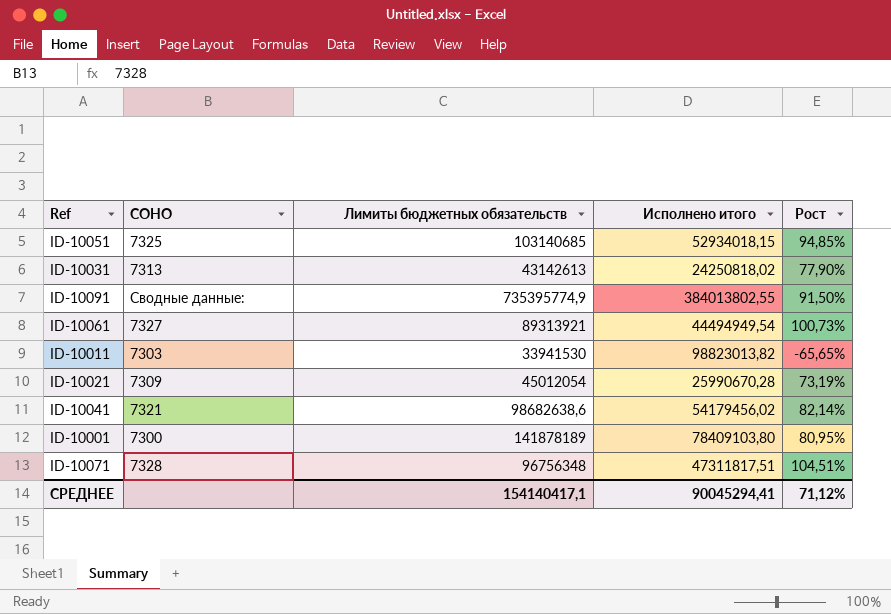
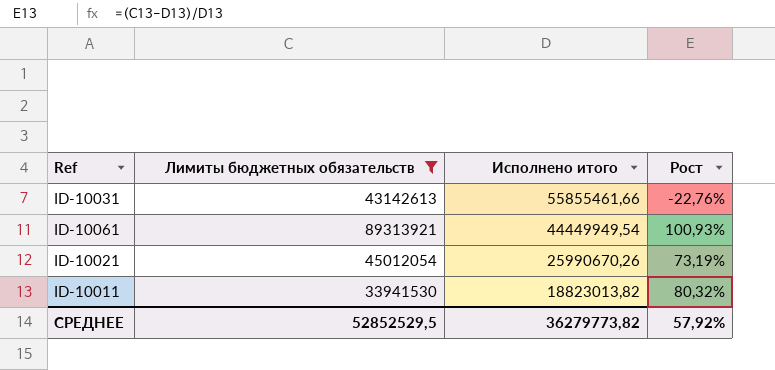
filter: none -> Лимиты бюджетных обязательств <= 89313921
row order: none -> Исполнено итого descending
column СОНО | position: 2 -> none
ID-10031 | Исполнено итого: 24250818,02 -> 55855461,66
ID-10031 | Рост: 77,90% -> -22,76%
ID-10061 | Исполнено итого: 44494949,54 -> 44449949,54
ID-10061 | Рост: 100,73% -> 100,93%
ID-10021 | Исполнено итого: 25990670,28 -> 25990670,26
ID-10011 | Исполнено итого: 98823013,82 -> 18823013,82
ID-10011 | Рост: -65,65% -> 80,32%
СРЕДНЕЕ | Лимиты бюджетных обязательств: 154140417,1 -> 52852529,5
СРЕДНЕЕ | Исполнено итого: 90045294,41 -> 36279773,82
СРЕДНЕЕ | Рост: 71,12% -> 57,92%

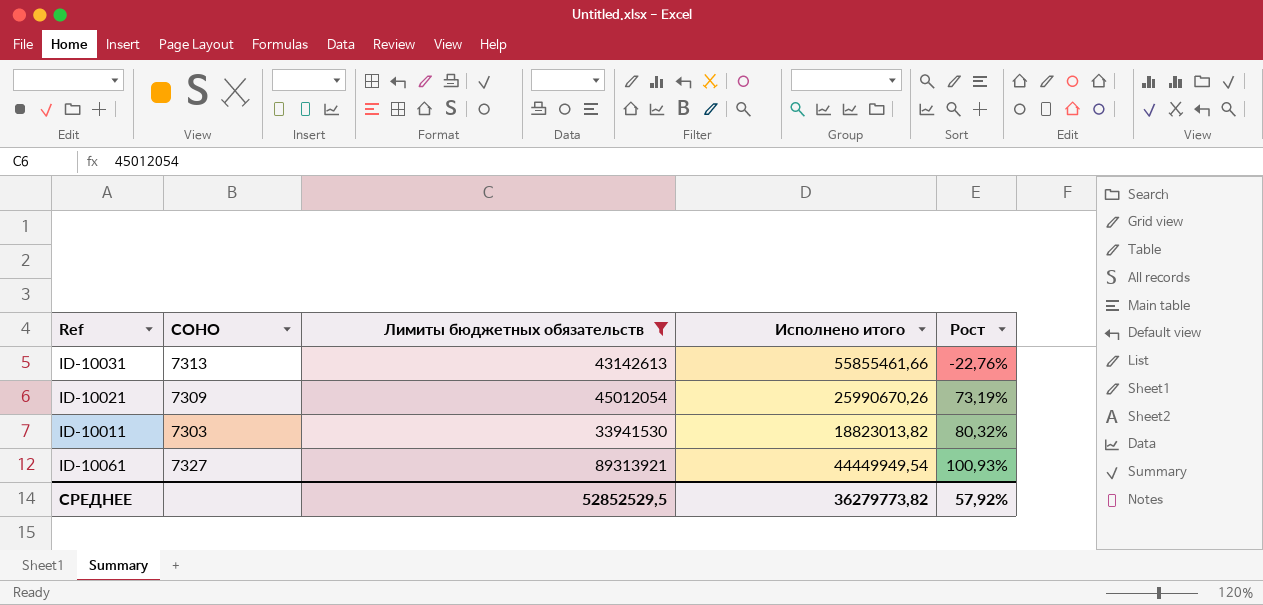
row order: Исполнено итого descending -> Рост ascending
column СОНО | position: none -> 2

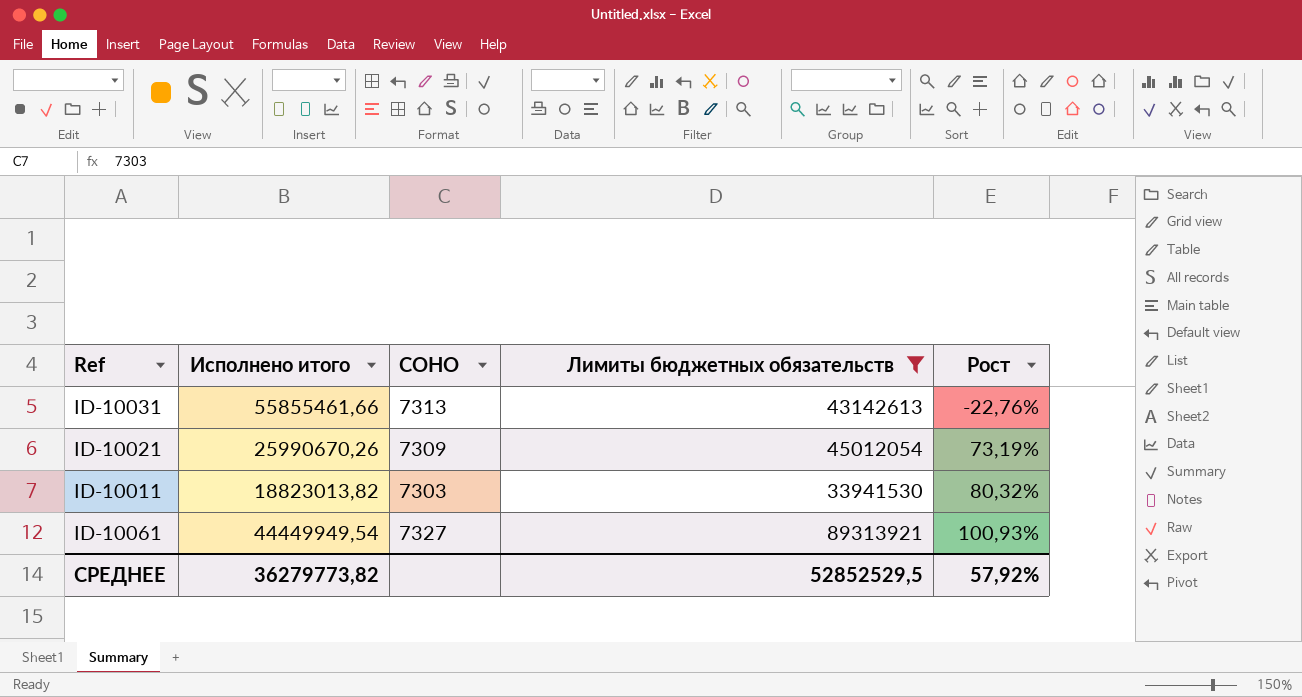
column Исполнено итого | position: 4 -> 2

